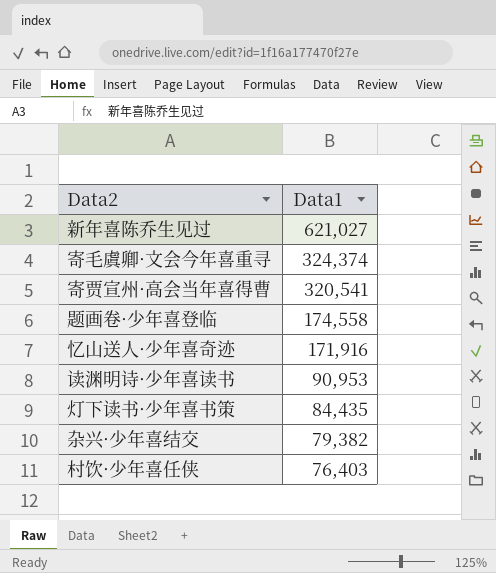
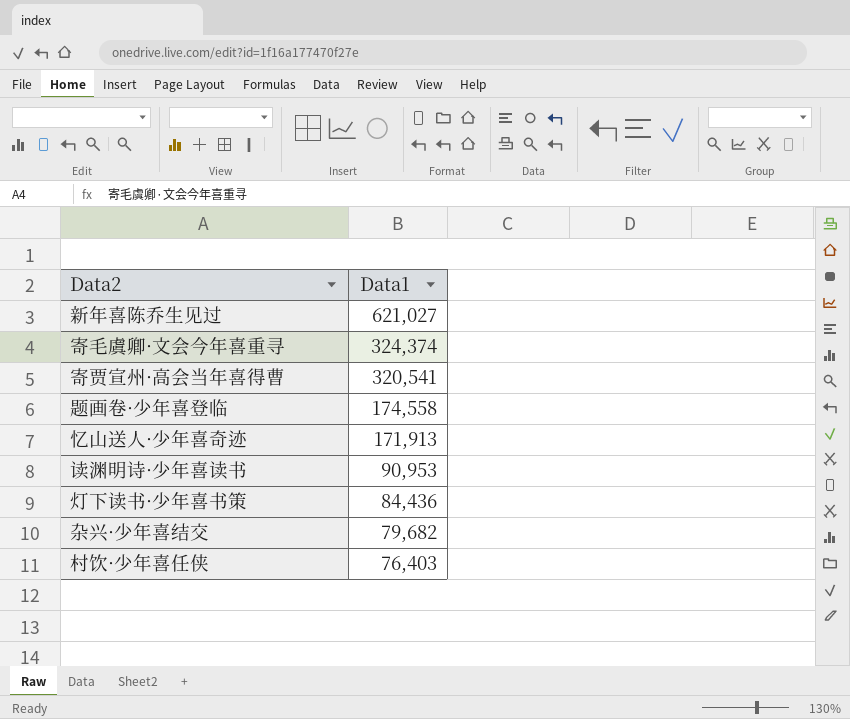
忆山送人·少年喜奇迹 | Data1: 171,916 -> 171,913
灯下读书·少年喜书策 | Data1: 84,435 -> 84,436
杂兴·少年喜结交 | Data1: 79,382 -> 79,682

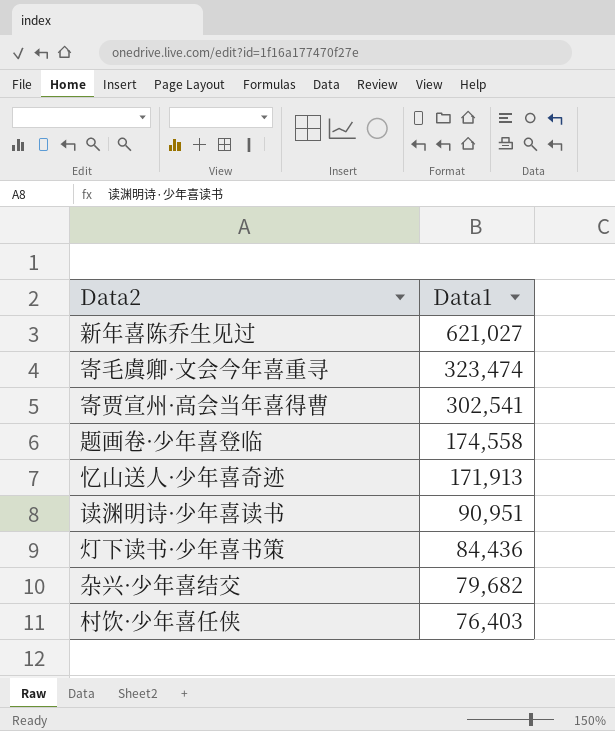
寄毛虞卿·文会今年喜重寻 | Data1: 324,374 -> 323,474
寄贾宣州·高会当年喜得曹 | Data1: 320,541 -> 302,541
读渊明诗·少年喜读书 | Data1: 90,953 -> 90,951

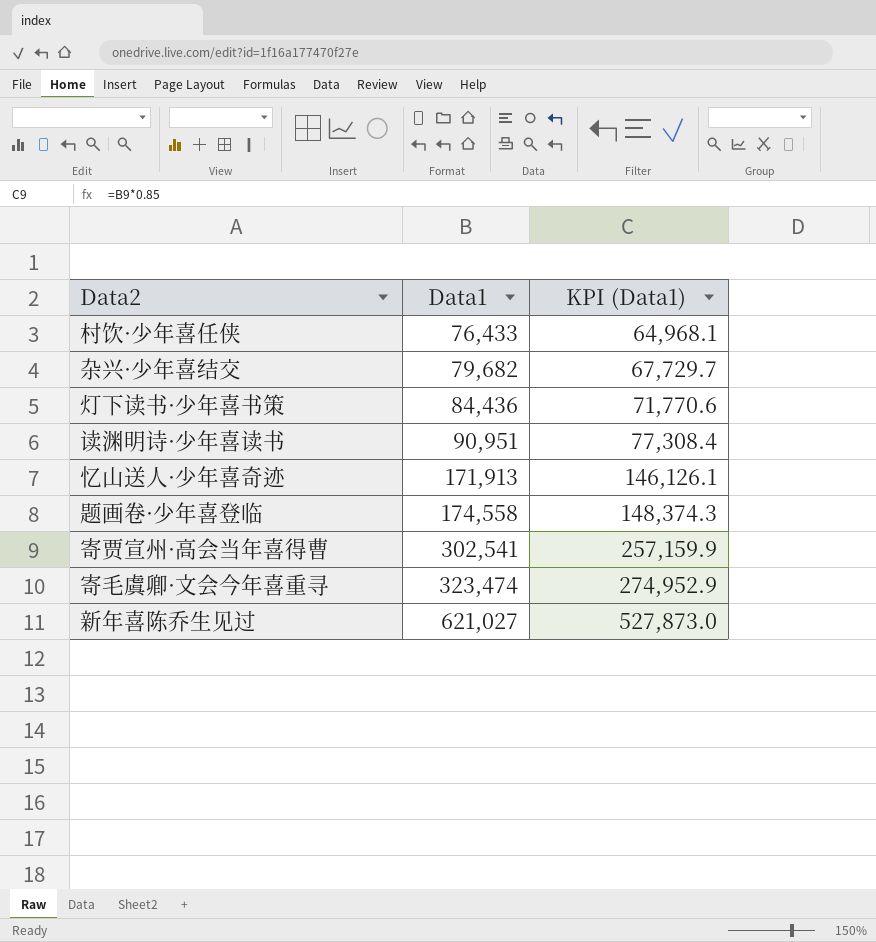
row order: Data1 descending -> Data1 ascending
column KPI (Data1) | formula: none -> [Data1] * 0.85
村饮·少年喜任侠 | Data1: 76,403 -> 76,433

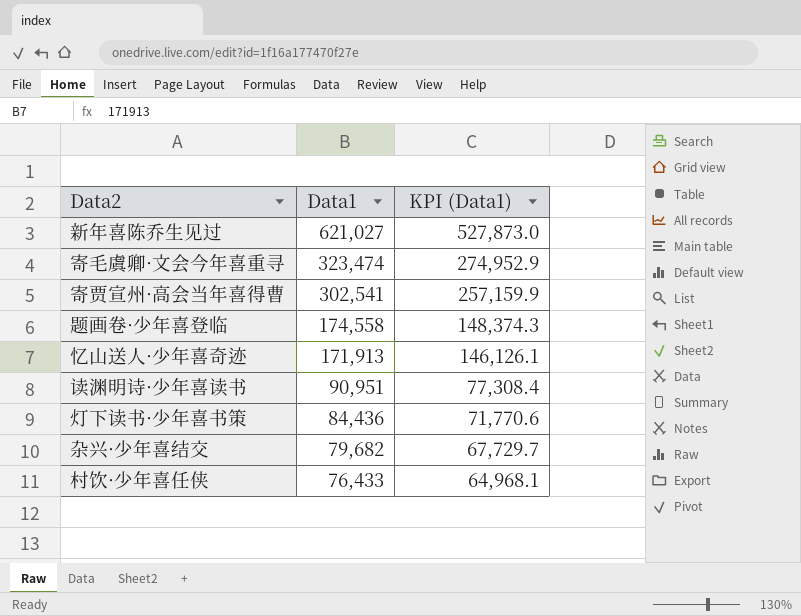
row order: Data1 ascending -> Data1 descending

